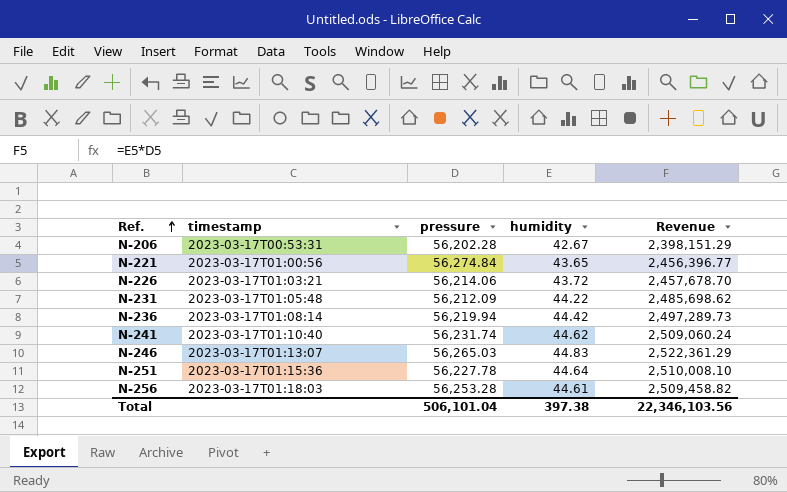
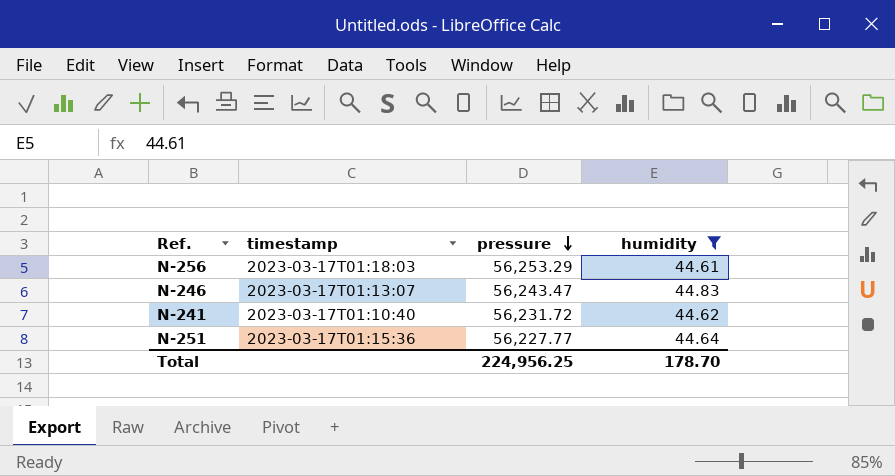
filter: none -> humidity >= 44.61
row order: Ref. ascending -> pressure descending
column Revenue | formula: [pressure] * [humidity] -> none
N-256 | pressure: 56,253.28 -> 56,253.29
N-246 | pressure: 56,265.03 -> 56,243.47
N-241 | pressure: 56,231.74 -> 56,231.72
N-251 | pressure: 56,227.78 -> 56,227.77
Total | pressure: 506,101.04 -> 224,956.25
Total | humidity: 397.38 -> 178.70

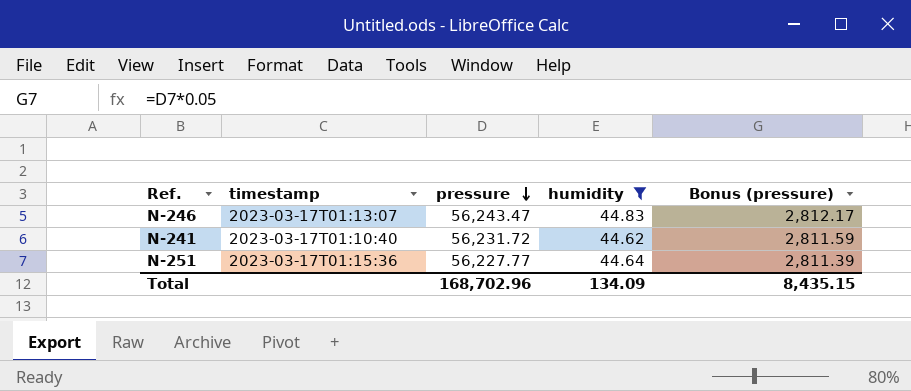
column Bonus (pressure) | formula: none -> [pressure] * 0.05
row N-256: 2023-03-17T01:18:03 | 56,253.29 | 44.61 -> none
Total | pressure: 224,956.25 -> 168,702.96
Total | humidity: 178.70 -> 134.09

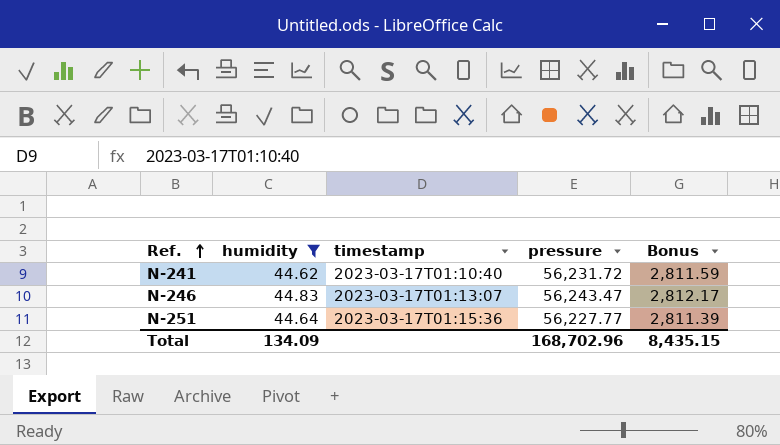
row order: pressure descending -> Ref. ascending
column humidity | position: 4 -> 2
column name: Bonus (pressure) -> Bonus

